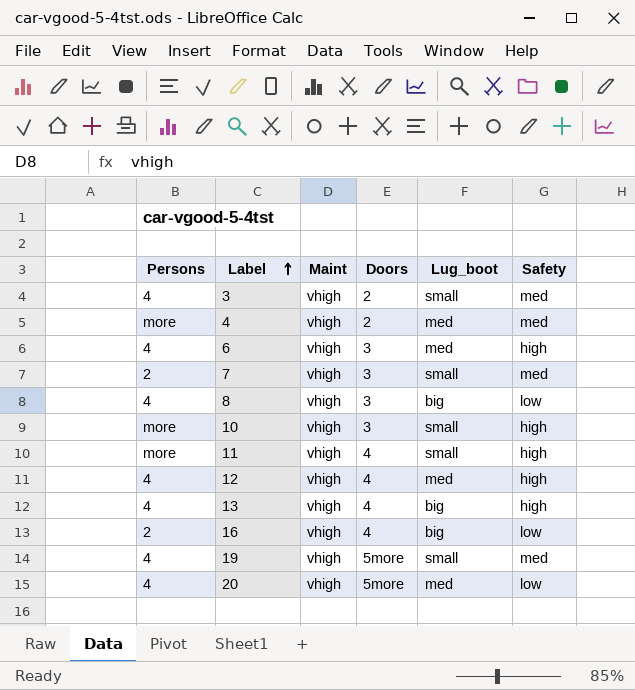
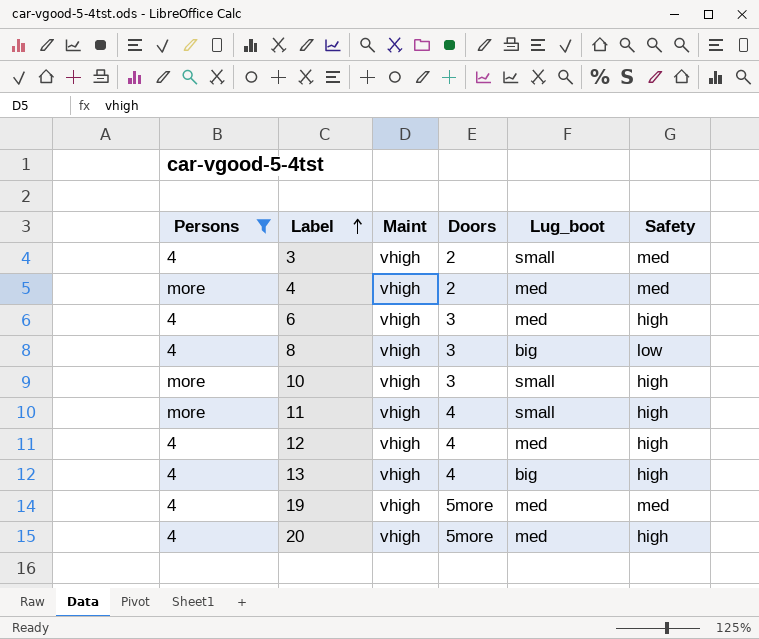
filter: none -> Persons != 2
19 | Lug_boot: small -> med
20 | Safety: low -> high

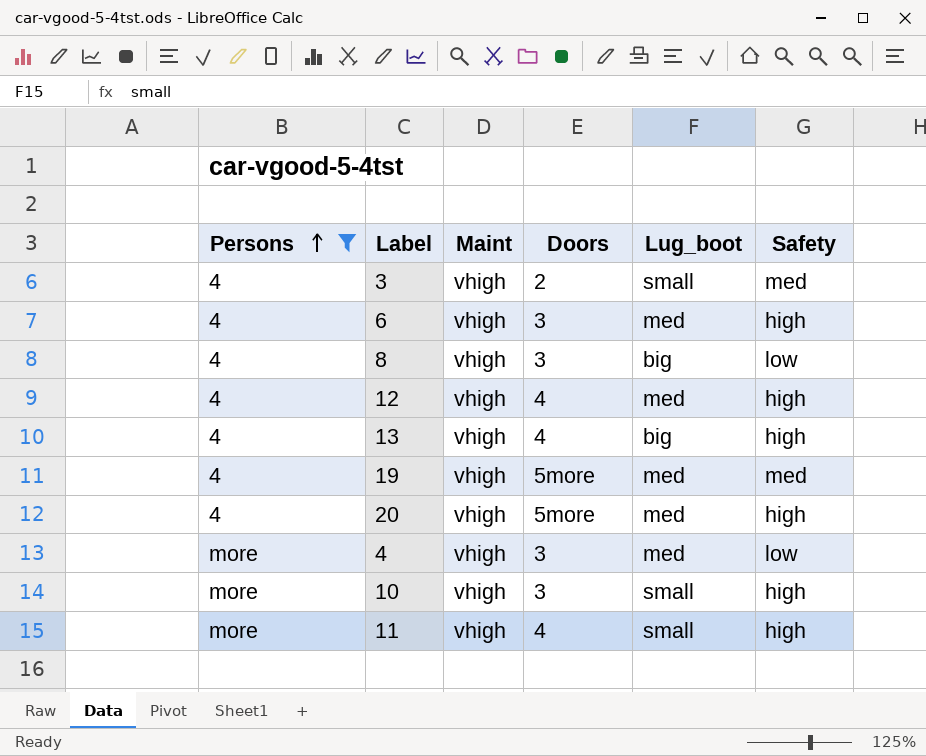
row order: Label ascending -> Persons ascending
4 | Doors: 2 -> 3
4 | Safety: med -> low

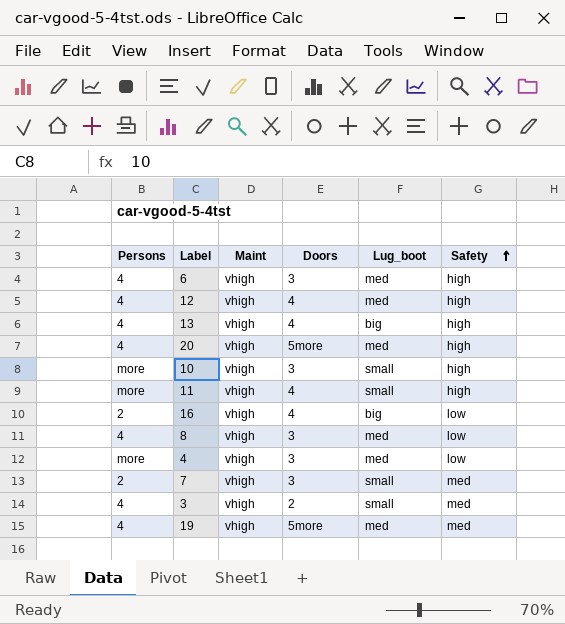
filter: Persons != 2 -> none
row order: Persons ascending -> Safety ascending
8 | Lug_boot: big -> med

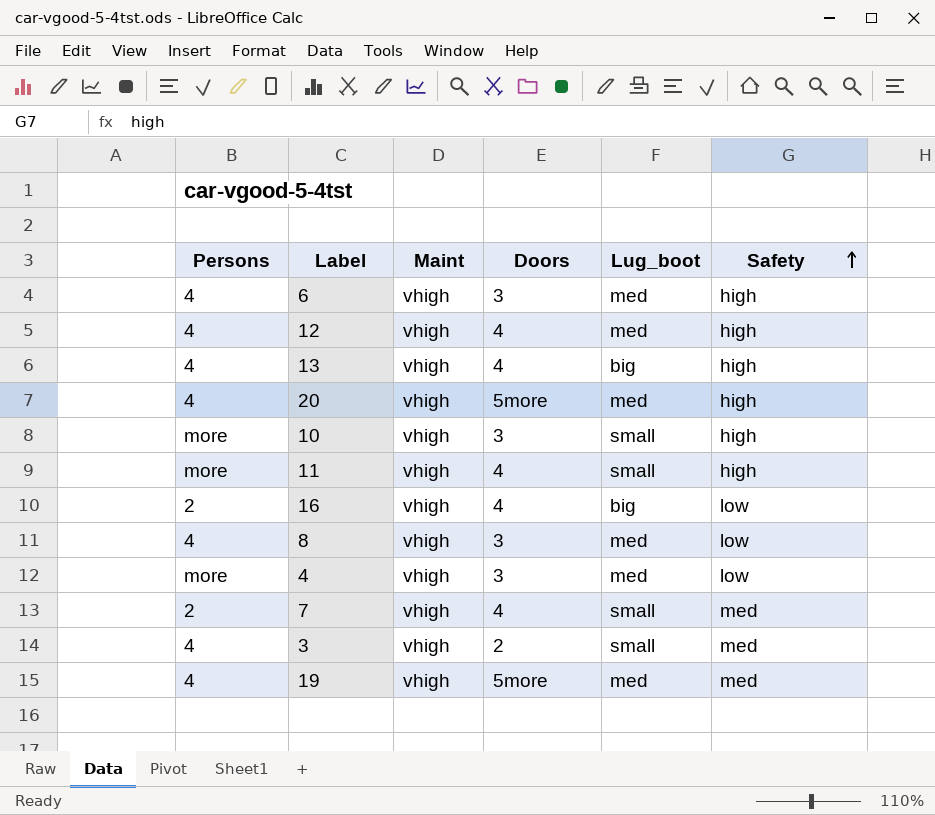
7 | Doors: 3 -> 4

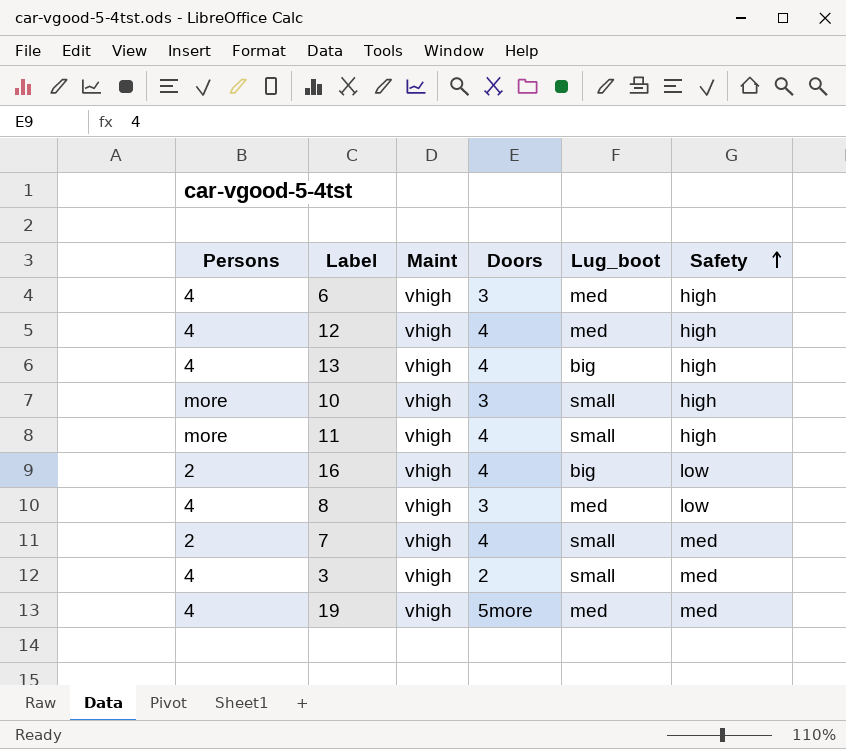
row 20: 4 | vhigh | 5more | med | high -> none
row 4: more | vhigh | 3 | med | low -> none

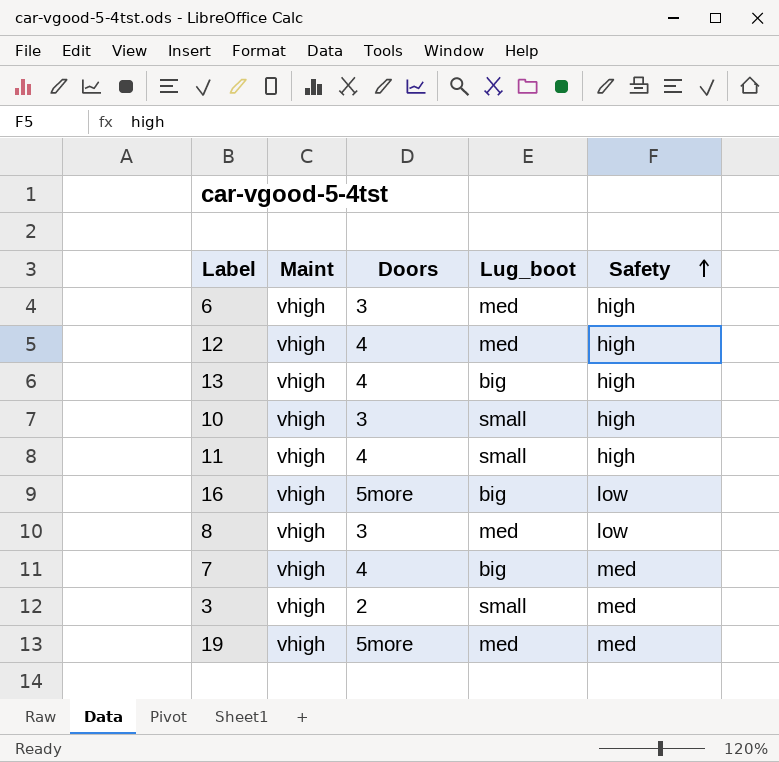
column Persons | position: 1 -> none
16 | Doors: 4 -> 5more
7 | Lug_boot: small -> big

